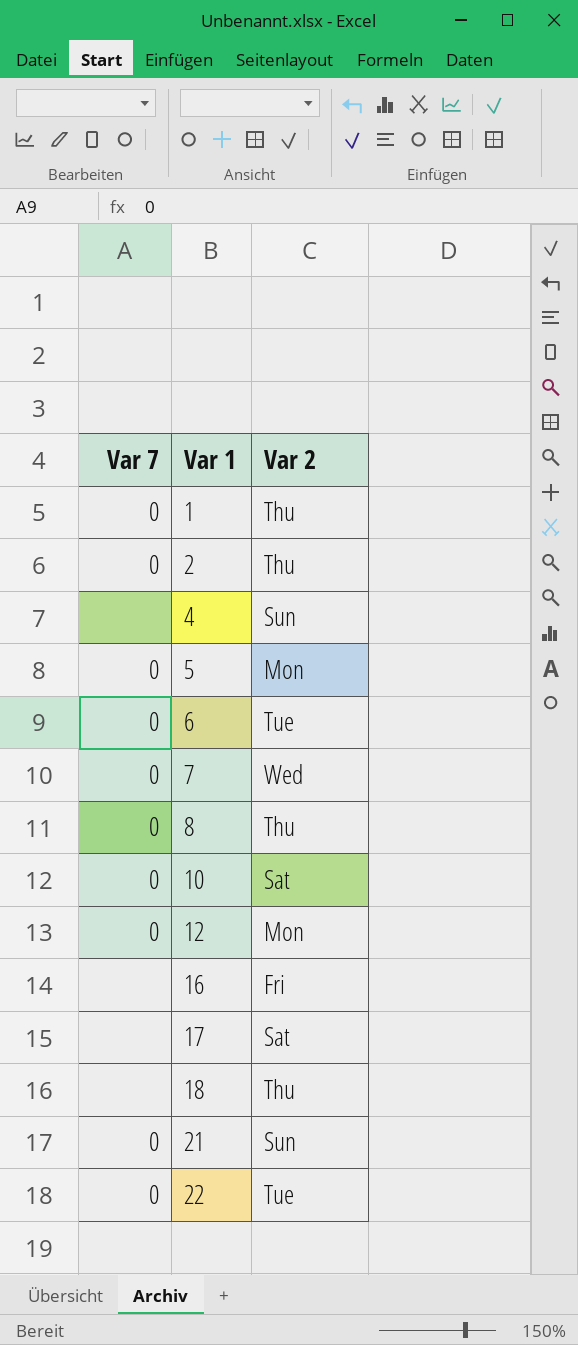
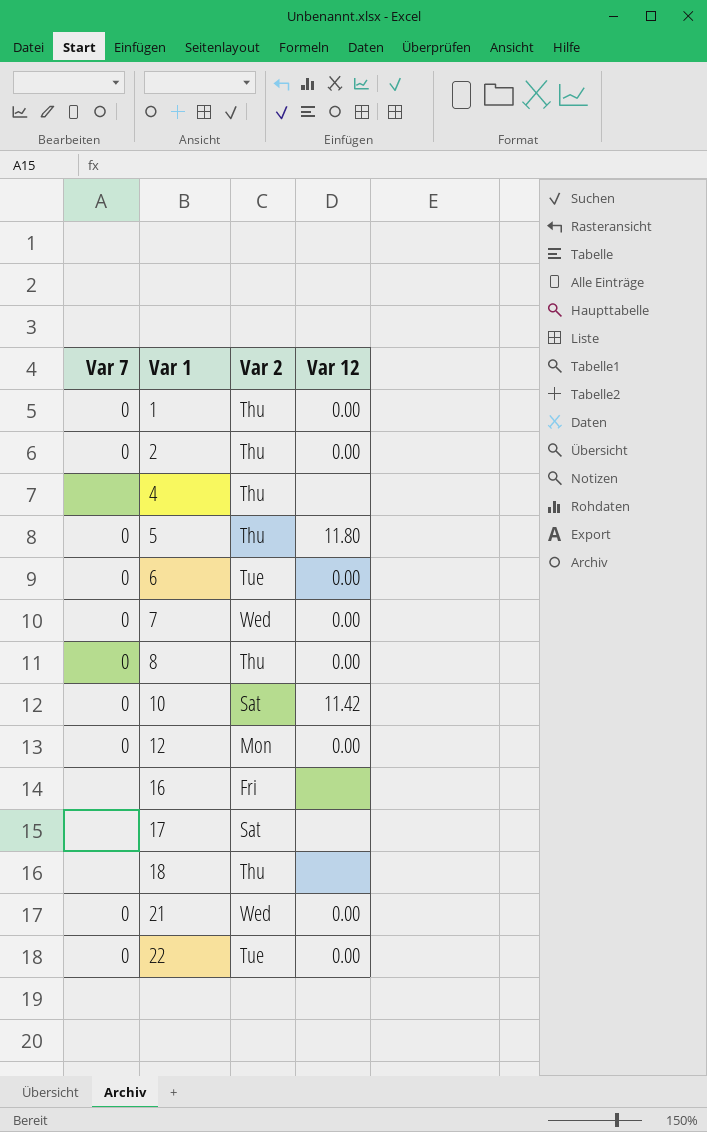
column Var 12 | position: none -> 4
4 | Var 2: Sun -> Thu
5 | Var 2: Mon -> Thu
21 | Var 2: Sun -> Wed

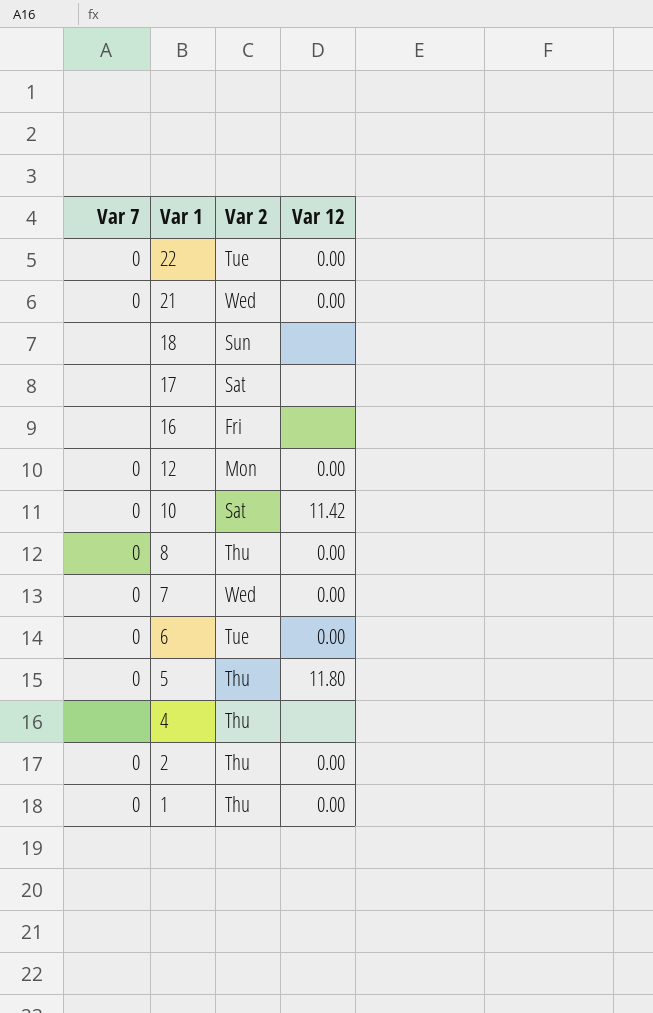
row order: Var 1 ascending -> Var 1 descending
18 | Var 2: Thu -> Sun

